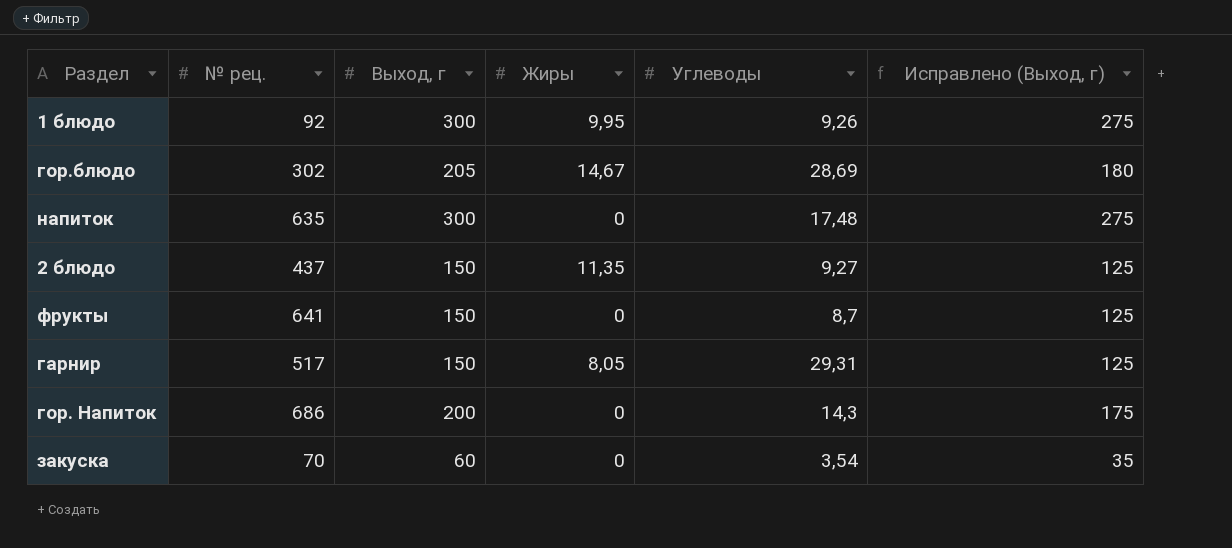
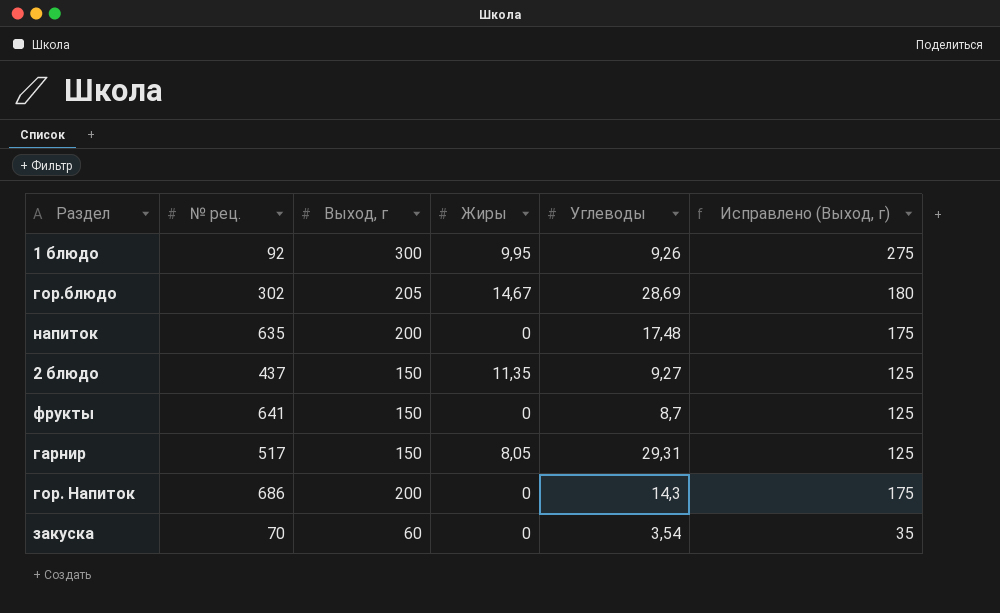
напиток | Выход, г: 300 -> 200
напиток | Исправлено (Выход, г): 275 -> 175

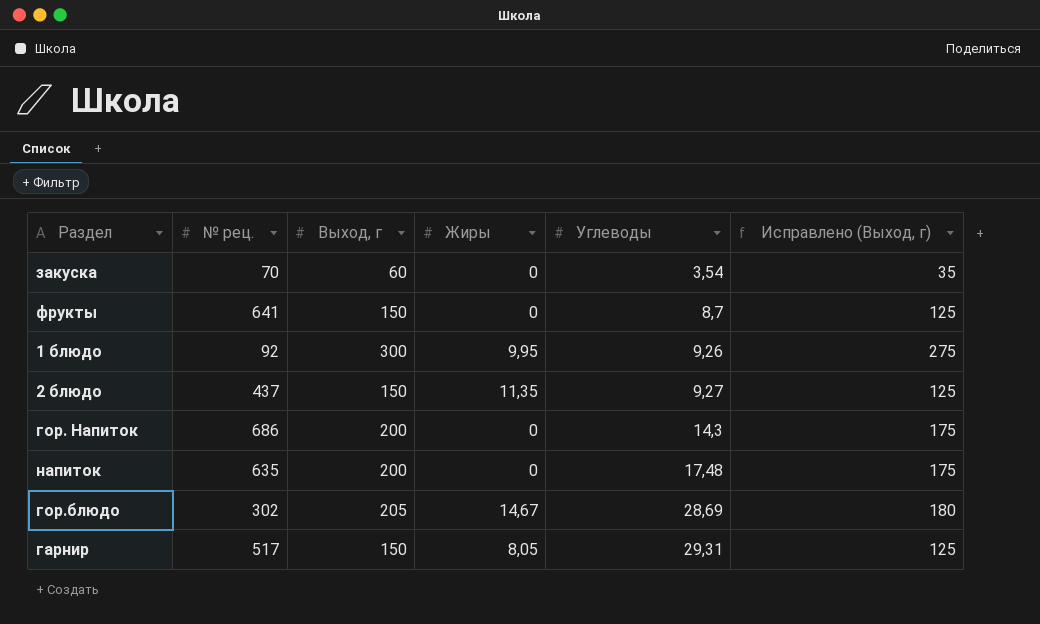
row order: none -> Углеводы ascending

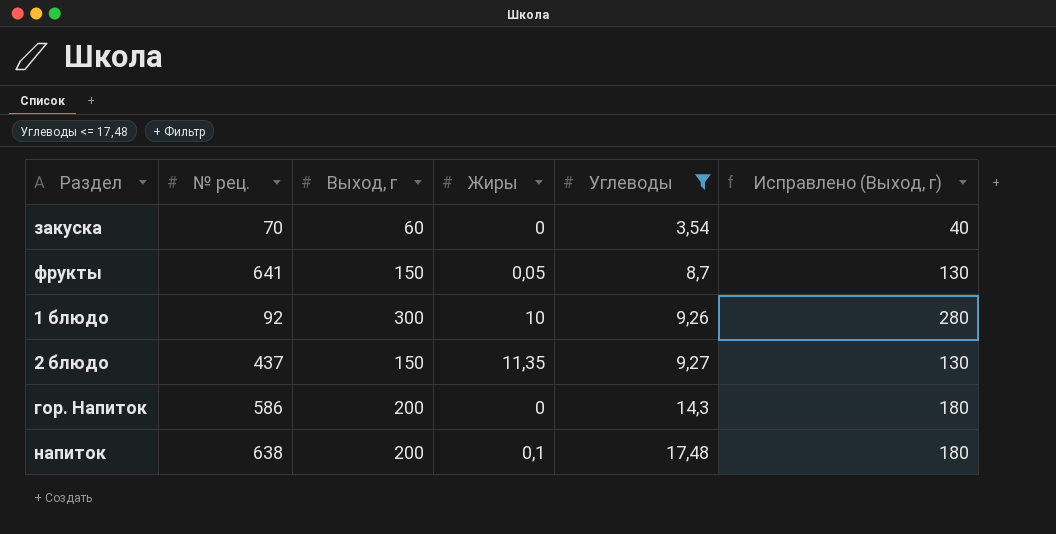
filter: none -> Углеводы <= 17,48
column Исправлено (Выход, г) | formula: [Выход, г] - 25 -> [Выход, г] - 20
фрукты | Жиры: 0 -> 0,05
1 блюдо | Жиры: 9,95 -> 10
гор. Напиток | № рец.: 686 -> 586
напиток | № рец.: 635 -> 638
напиток | Жиры: 0 -> 0,1

